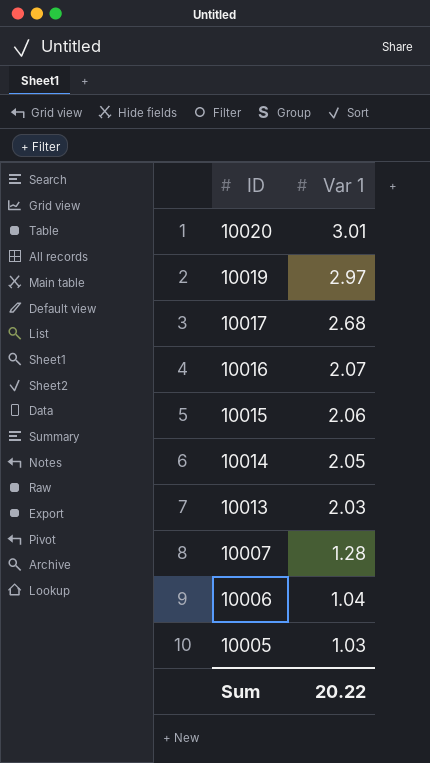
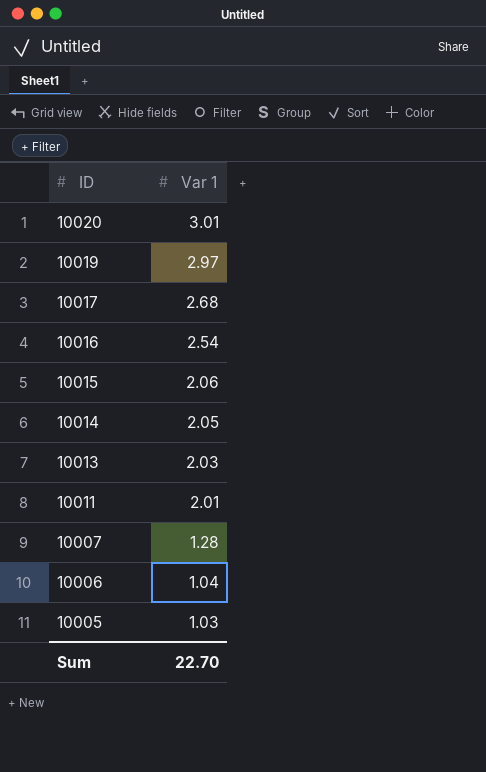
10016 | Var 1: 2.07 -> 2.54
row 10011: none -> 2.01
Sum | Var 1: 20.22 -> 22.70

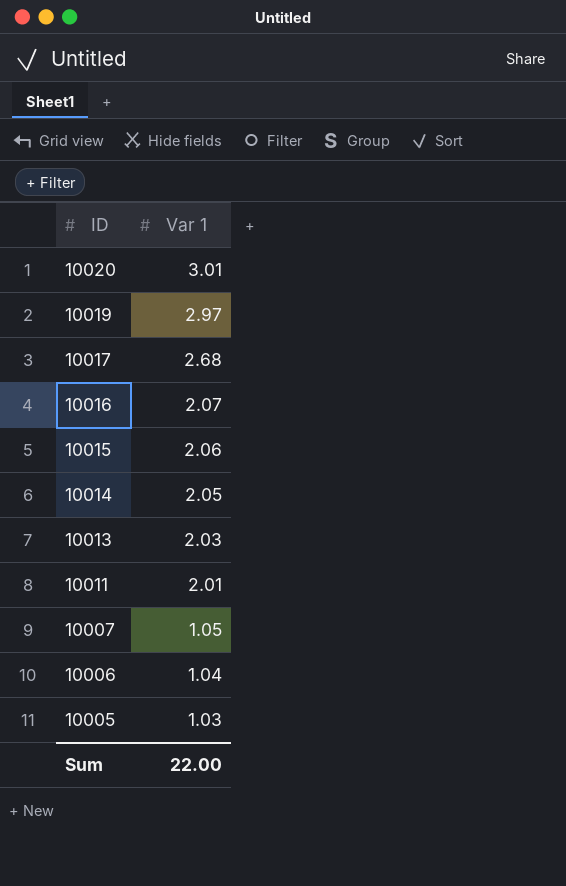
10016 | Var 1: 2.54 -> 2.07
10007 | Var 1: 1.28 -> 1.05
Sum | Var 1: 22.70 -> 22.00

